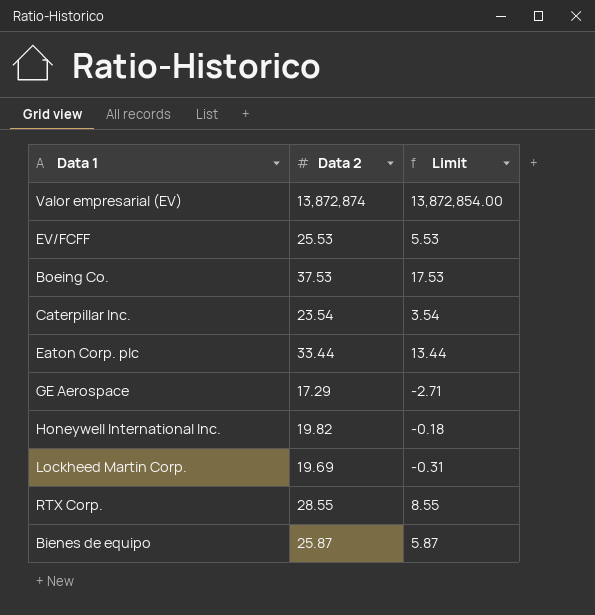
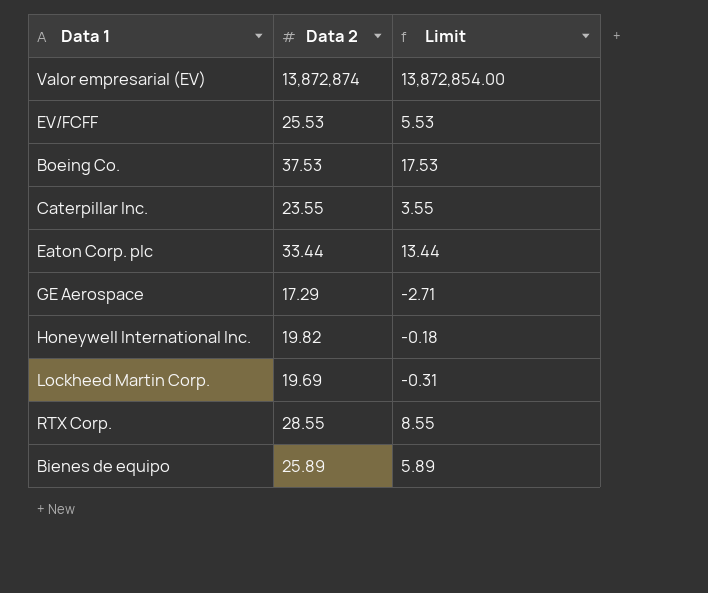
Caterpillar Inc. | Data 2: 23.54 -> 23.55
Caterpillar Inc. | Limit: 3.54 -> 3.55
Bienes de equipo | Data 2: 25.87 -> 25.89
Bienes de equipo | Limit: 5.87 -> 5.89

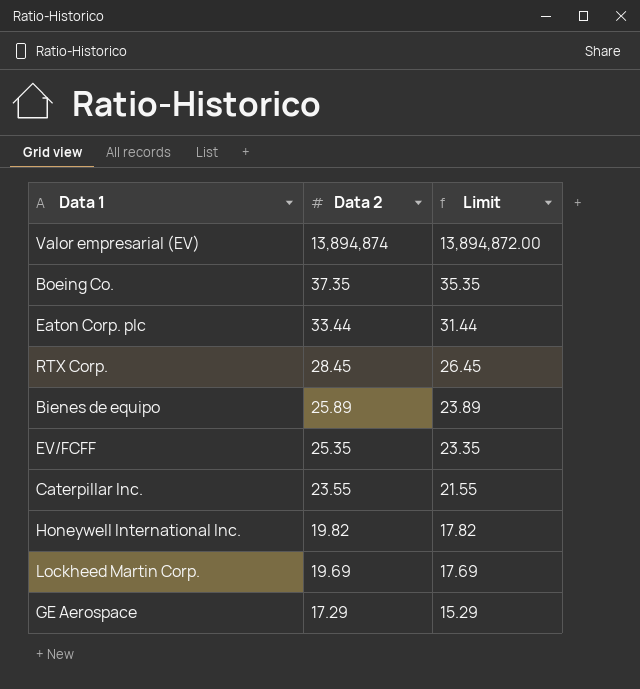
row order: none -> Data 2 descending
column Limit | formula: [Data 2] - 20 -> [Data 2] - 2
Valor empresarial (EV) | Data 2: 13,872,874 -> 13,894,874
Boeing Co. | Data 2: 37.53 -> 37.35
RTX Corp. | Data 2: 28.55 -> 28.45
EV/FCFF | Data 2: 25.53 -> 25.35

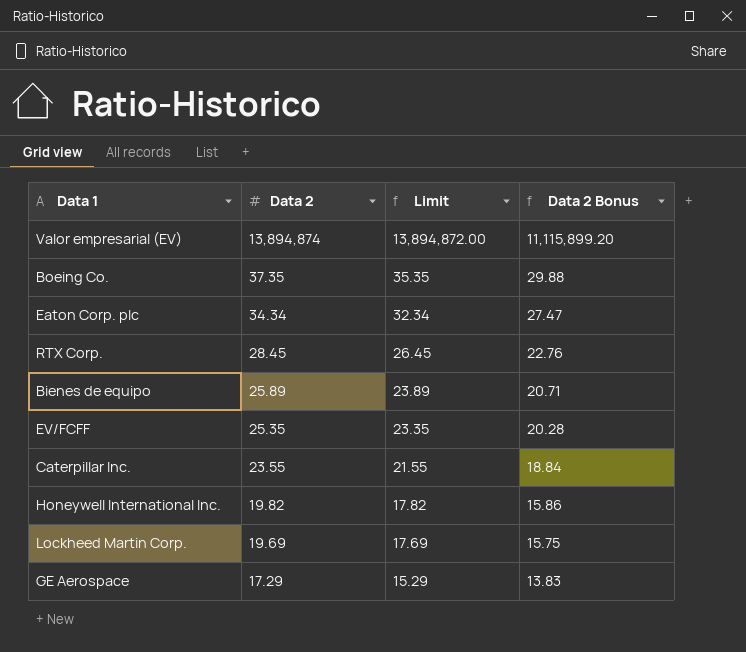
column Data 2 Bonus | formula: none -> [Data 2] * 0.8
Eaton Corp. plc | Data 2: 33.44 -> 34.34
Eaton Corp. plc | Limit: 31.44 -> 32.34

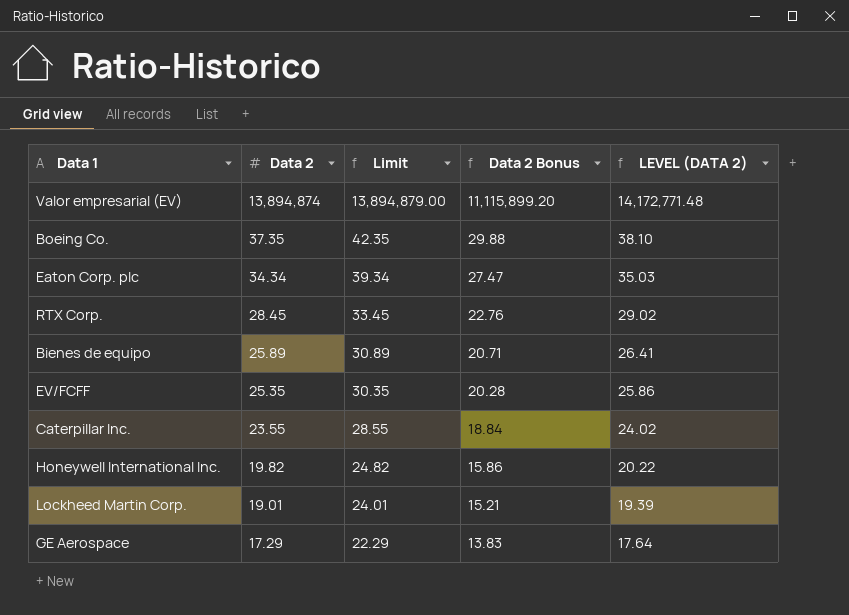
column Limit | formula: [Data 2] - 2 -> [Data 2] + 5
column LEVEL (DATA 2) | formula: none -> [Data 2] * 1.02
Lockheed Martin Corp. | Data 2: 19.69 -> 19.01
Lockheed Martin Corp. | Data 2 Bonus: 15.75 -> 15.21

